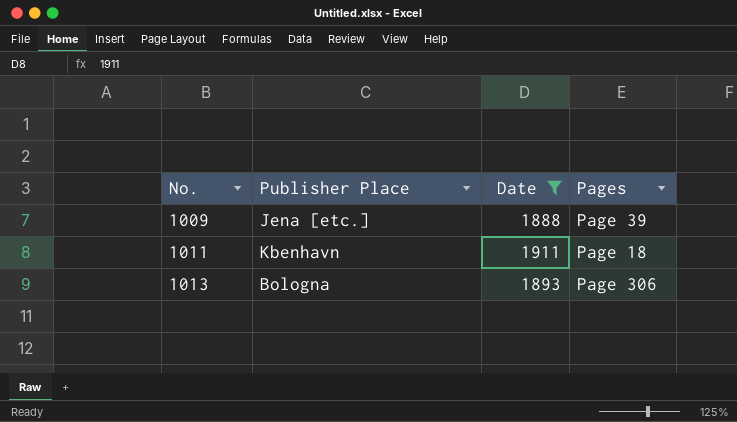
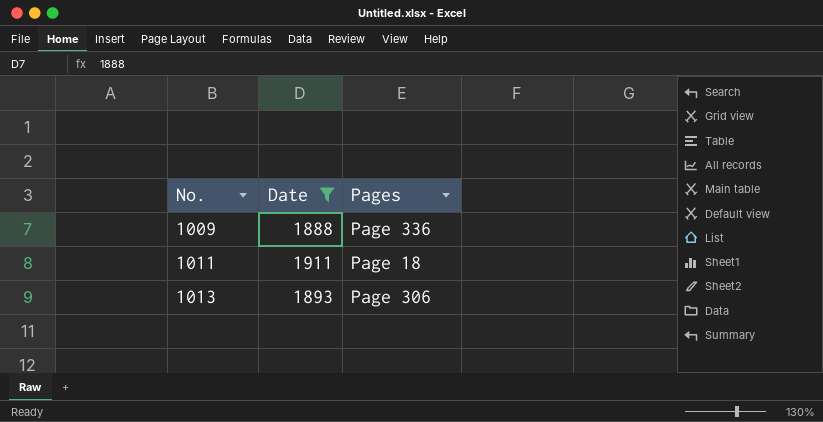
column Publisher Place | position: 2 -> none
1009 | Pages: Page 39 -> Page 336

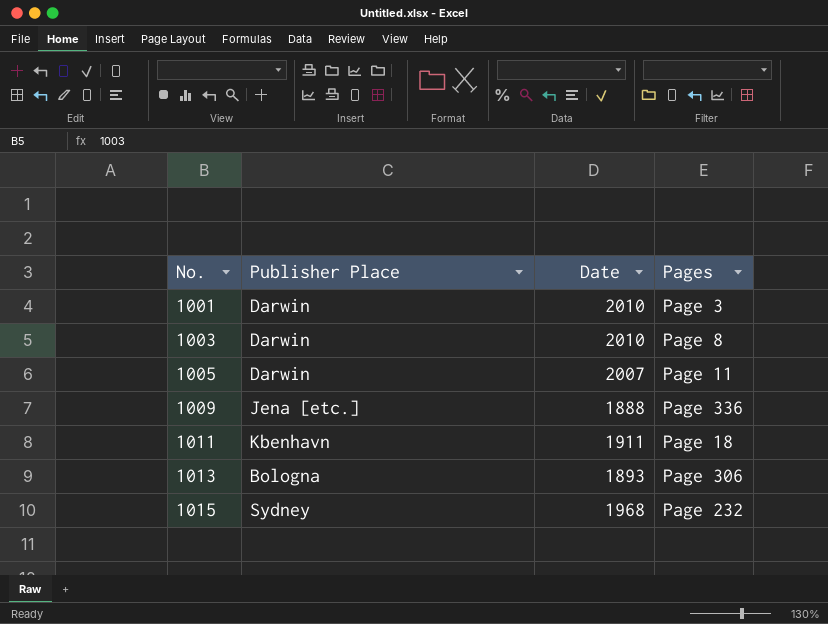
filter: Date <= 1911 -> none
column Publisher Place | position: none -> 2

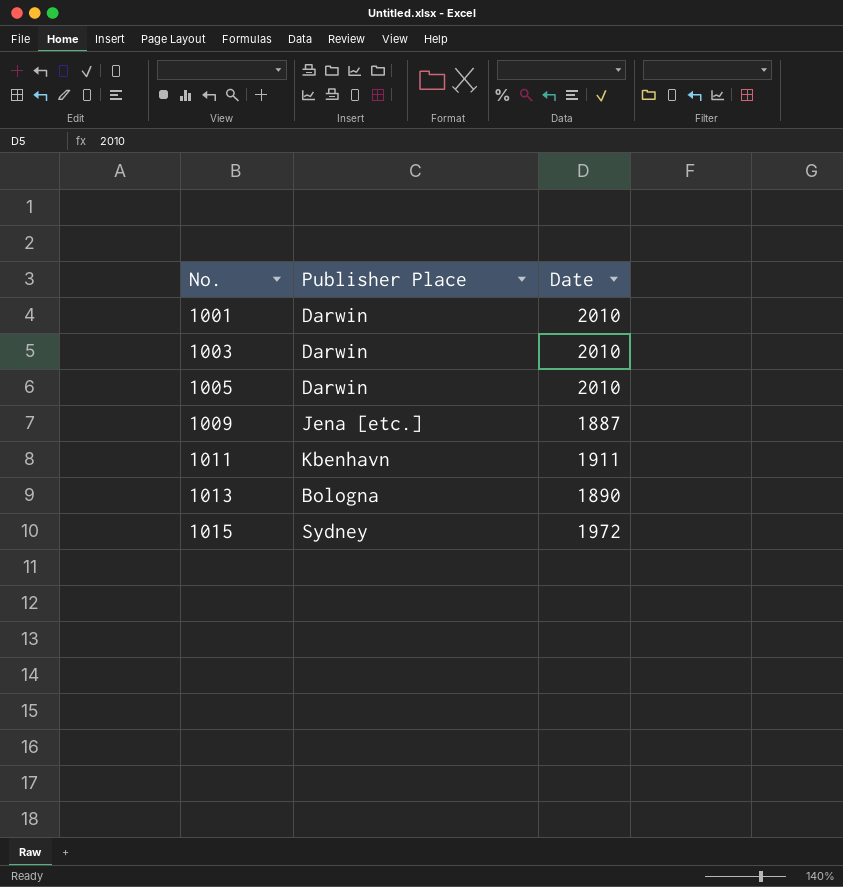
column Pages | position: 4 -> none
1005 | Date: 2007 -> 2010
1009 | Date: 1888 -> 1887
1013 | Date: 1893 -> 1890
1015 | Date: 1968 -> 1972

